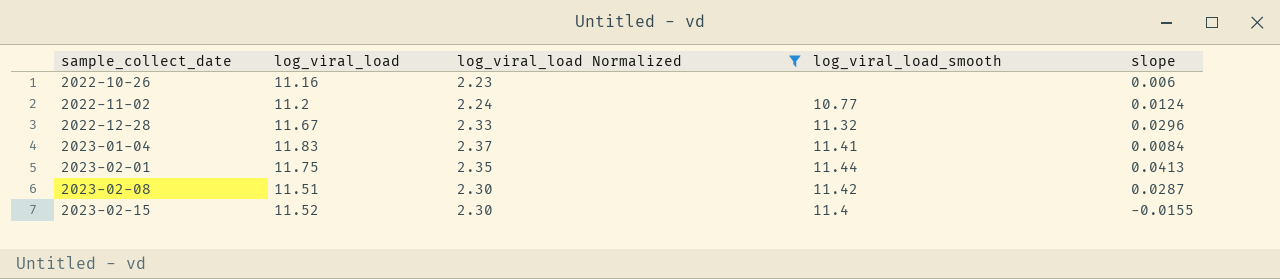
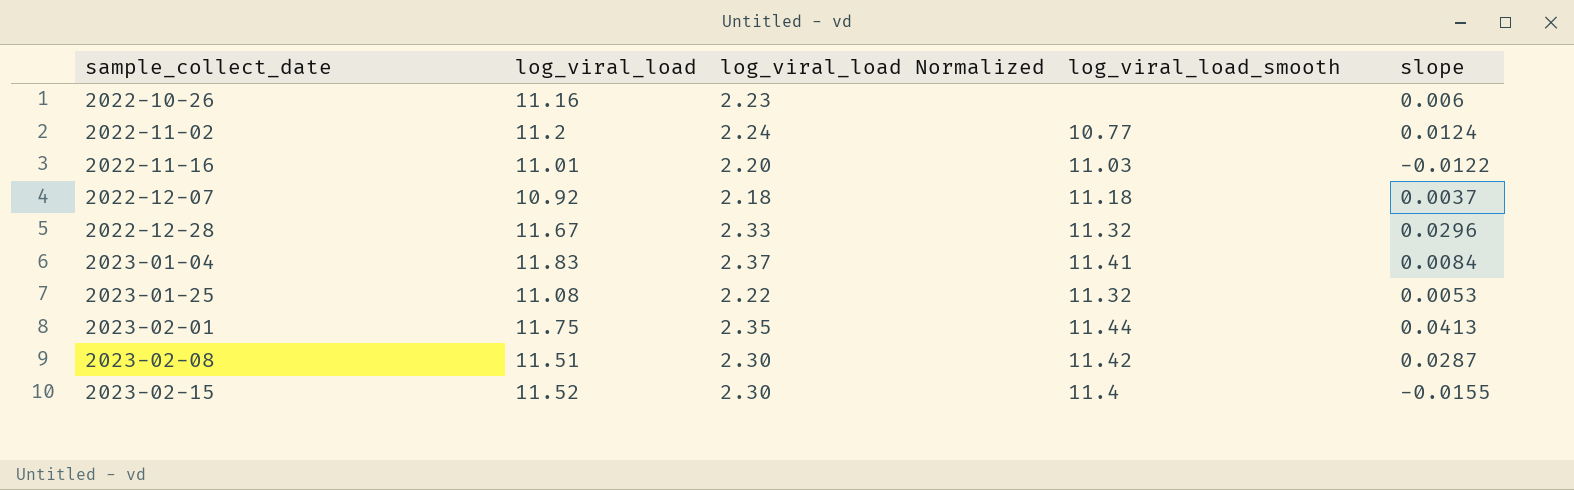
filter: log_viral_load Normalized >= 2.23 -> none

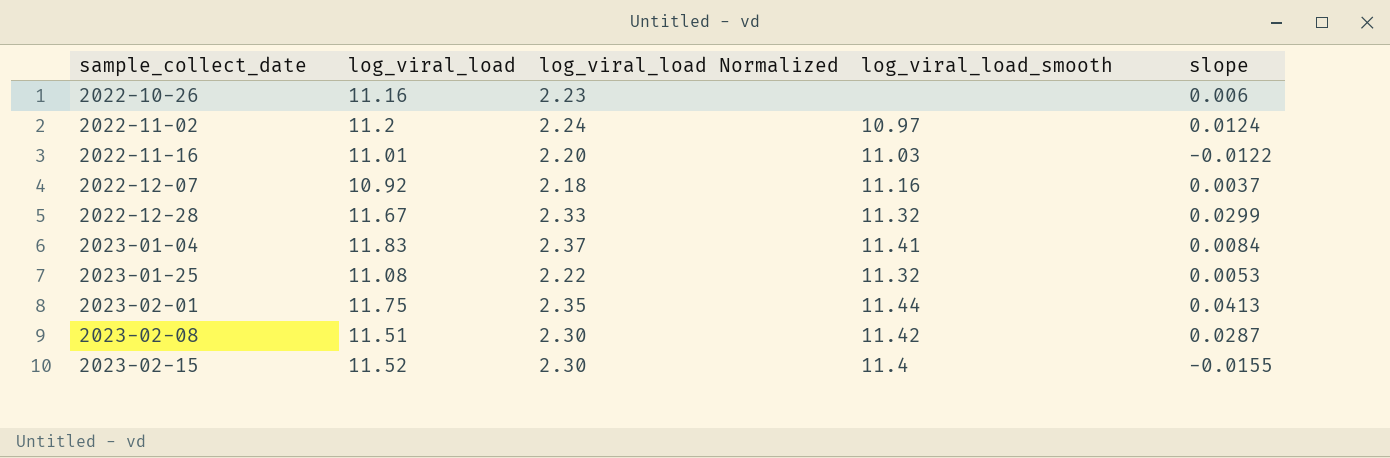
2022-11-02 | log_viral_load_smooth: 10.77 -> 10.97
2022-12-07 | log_viral_load_smooth: 11.18 -> 11.16
2022-12-28 | slope: 0.0296 -> 0.0299

